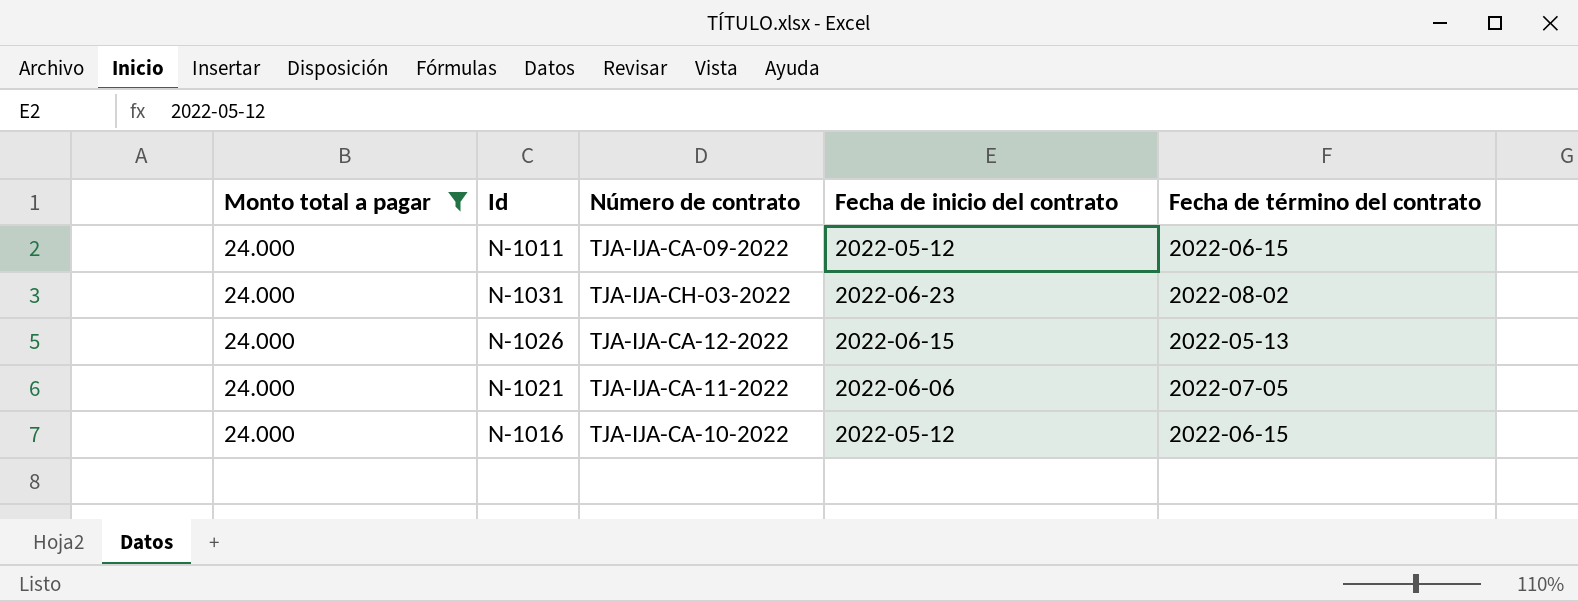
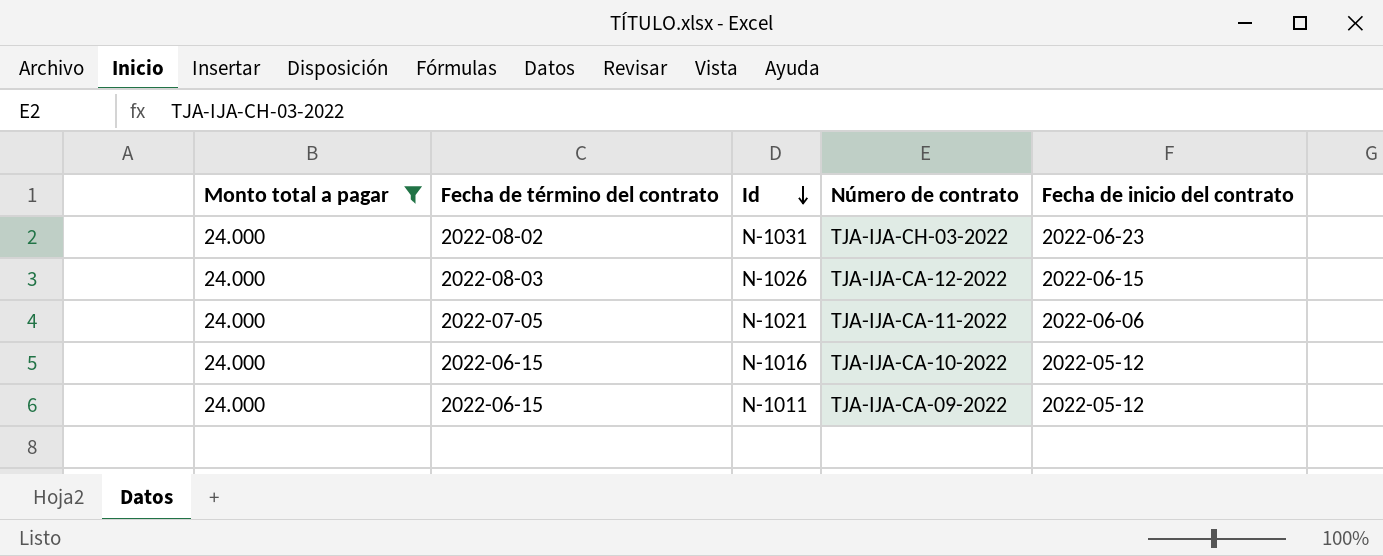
row order: none -> Id descending
column Fecha de término del contrato | position: 5 -> 2
N-1026 | Fecha de término del contrato: 2022-05-13 -> 2022-08-03

